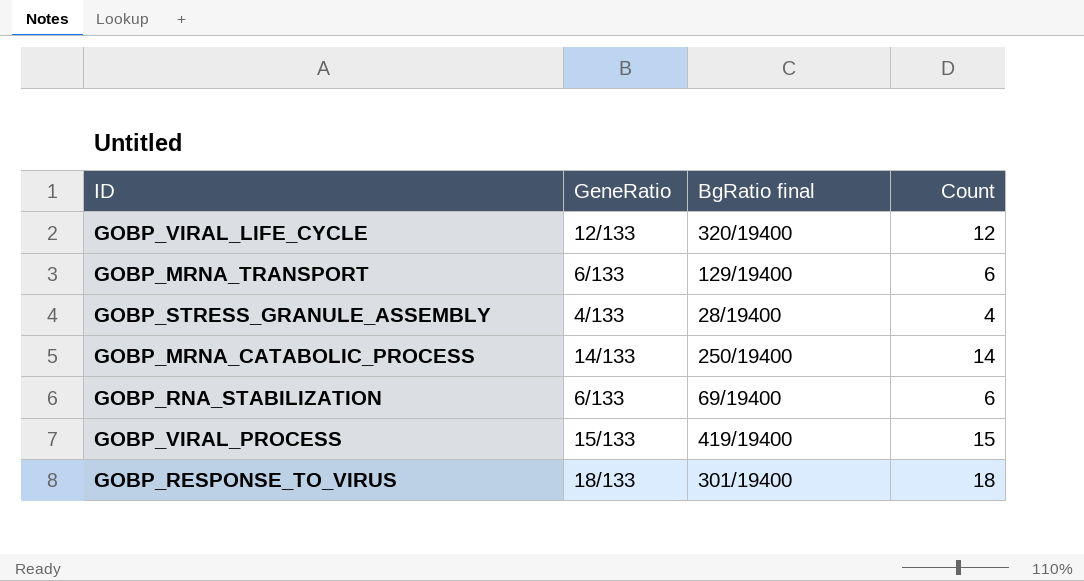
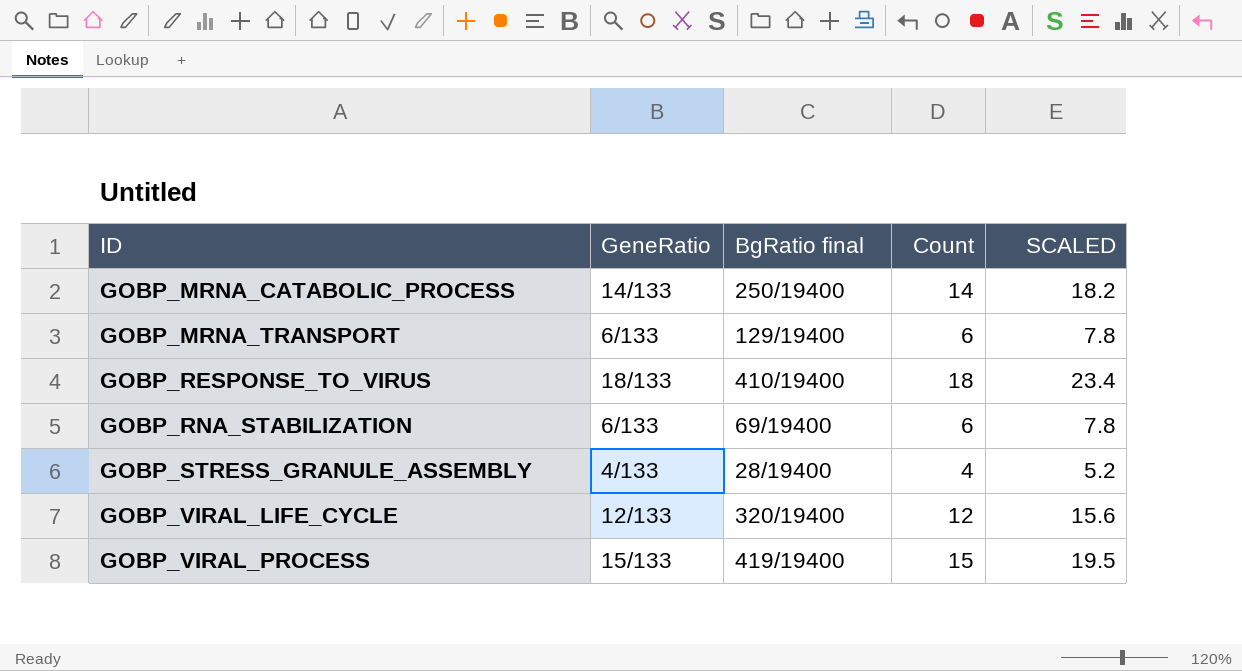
row order: none -> ID ascending
column SCALED | formula: none -> [Count] * 1.3
GOBP_RESPONSE_TO_VIRUS | BgRatio final: 301/19400 -> 410/19400

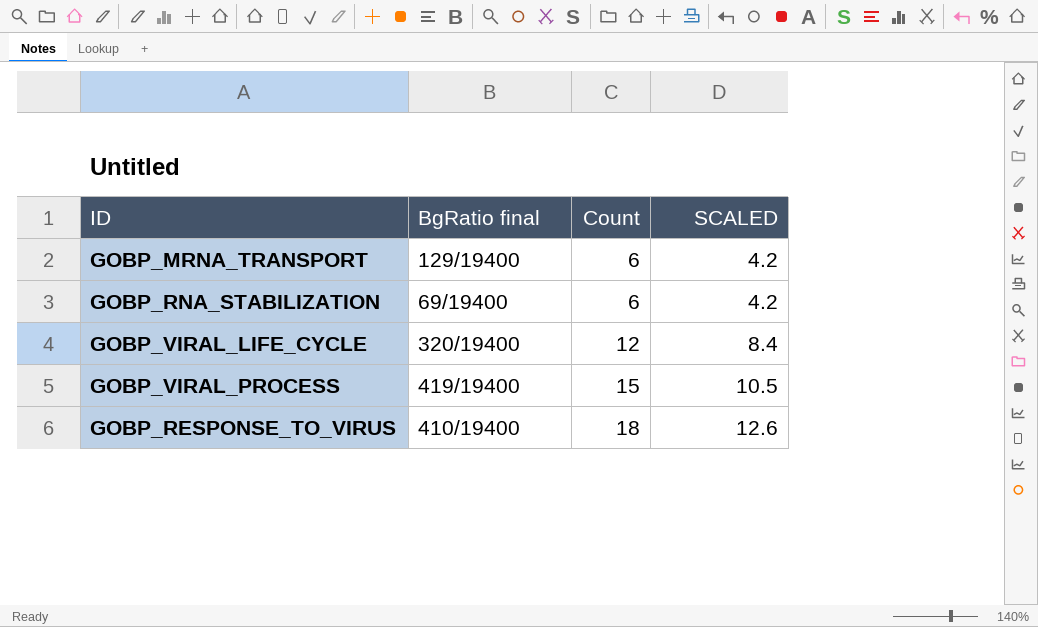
row order: ID ascending -> Count ascending
column GeneRatio | position: 2 -> none
column SCALED | formula: [Count] * 1.3 -> [Count] * 0.7
row GOBP_MRNA_CATABOLIC_PROCESS: 14/133 | 250/19400 | 14 | 18.2 -> none
row GOBP_STRESS_GRANULE_ASSEMBLY: 4/133 | 28/19400 | 4 | 5.2 -> none

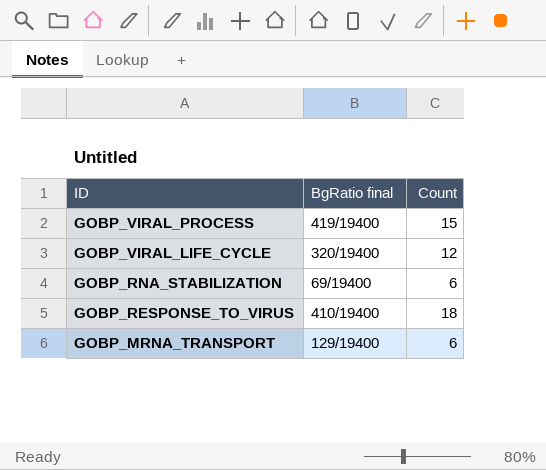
row order: Count ascending -> ID descending
column SCALED | formula: [Count] * 0.7 -> none

